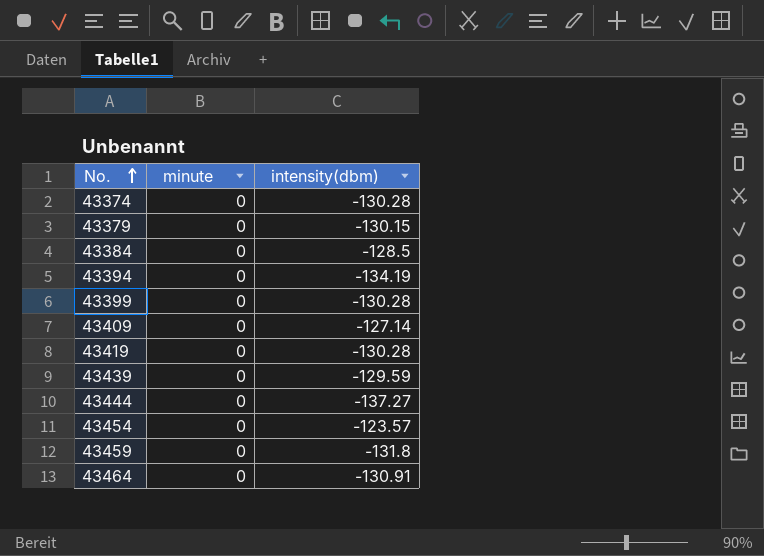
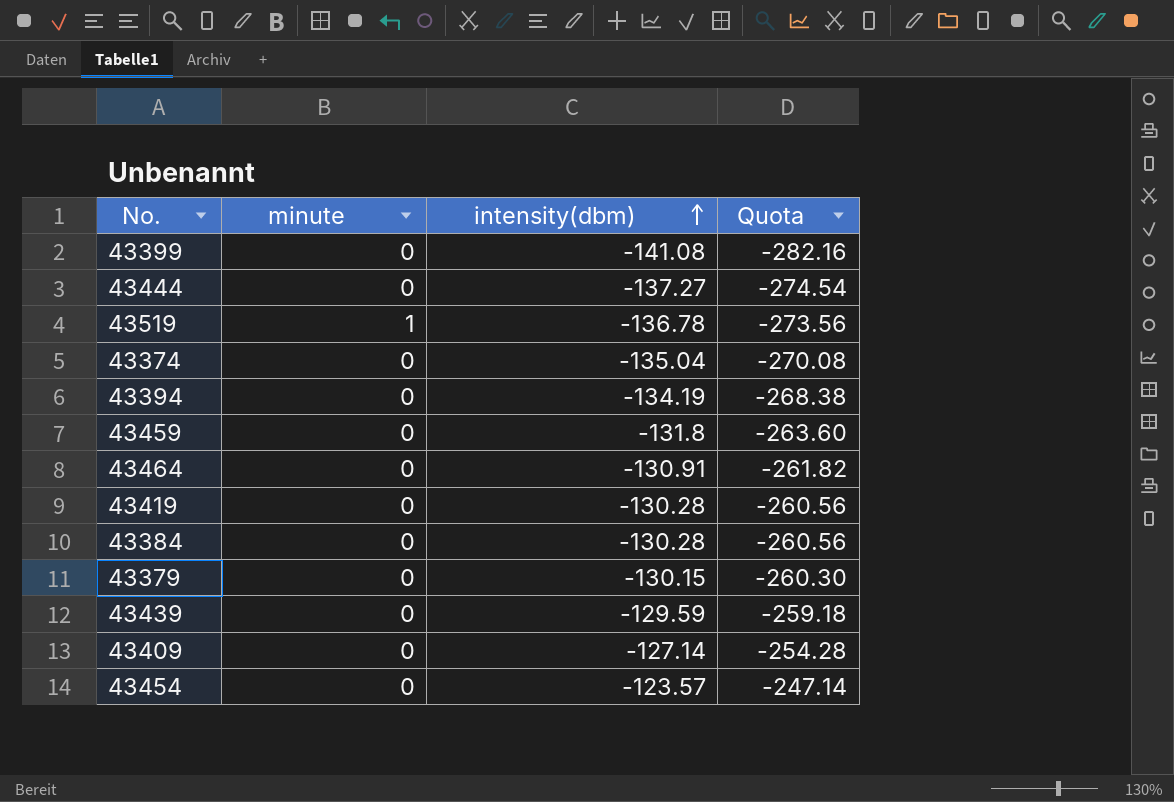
row order: No. ascending -> intensity(dbm) ascending
column Quota | formula: none -> [intensity(dbm)] * 2
43399 | intensity(dbm): -130.28 -> -141.08
row 43519: none -> 1 | -136.78 | -273.56
43374 | intensity(dbm): -130.28 -> -135.04
43384 | intensity(dbm): -128.5 -> -130.28

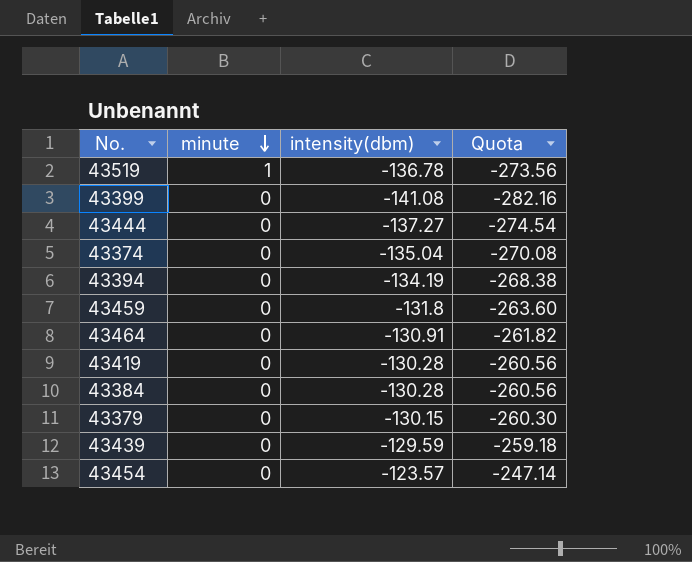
row order: intensity(dbm) ascending -> minute descending
row 43409: 0 | -127.14 | -254.28 -> none

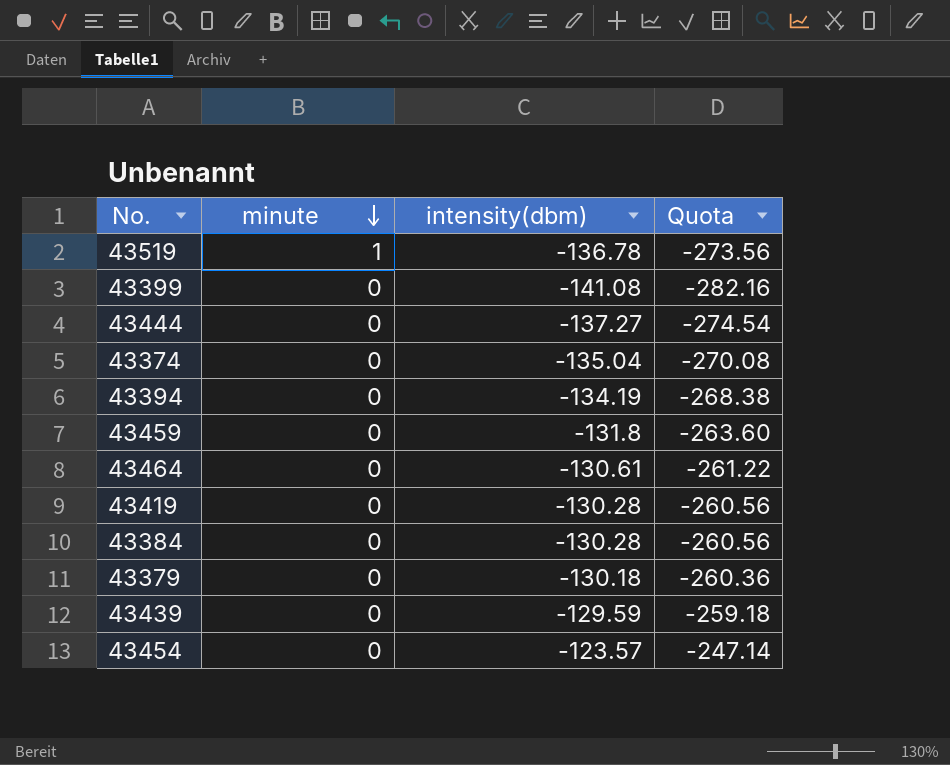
43464 | intensity(dbm): -130.91 -> -130.61
43464 | Quota: -261.82 -> -261.22
43379 | intensity(dbm): -130.15 -> -130.18
43379 | Quota: -260.30 -> -260.36

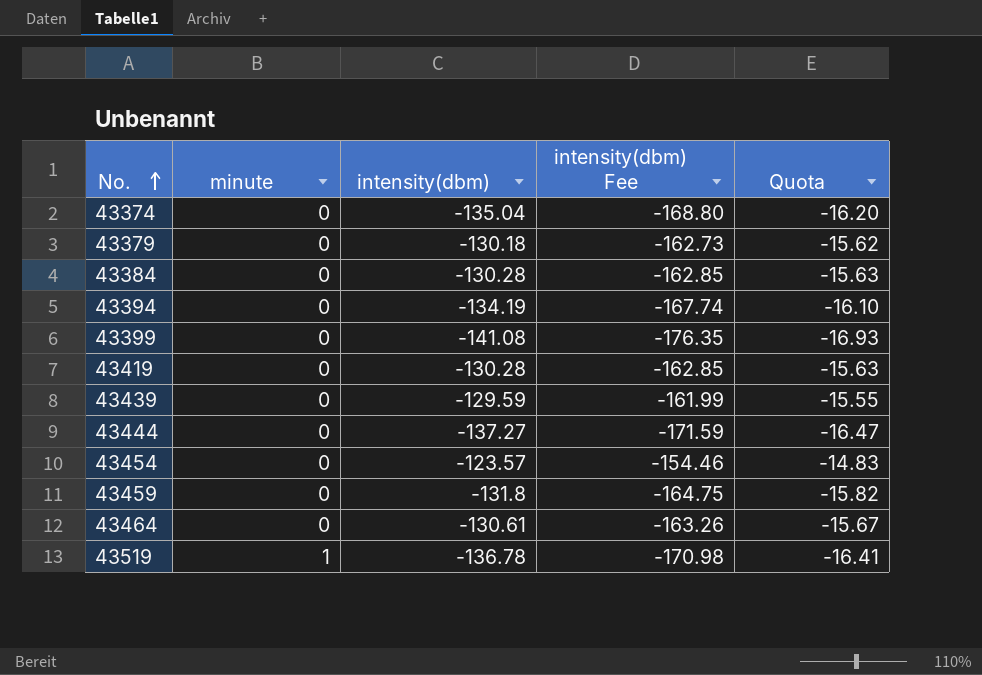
row order: minute descending -> No. ascending
column intensity(dbm) Fee | formula: none -> [intensity(dbm)] * 1.25
column Quota | formula: [intensity(dbm)] * 2 -> [intensity(dbm)] * 0.12

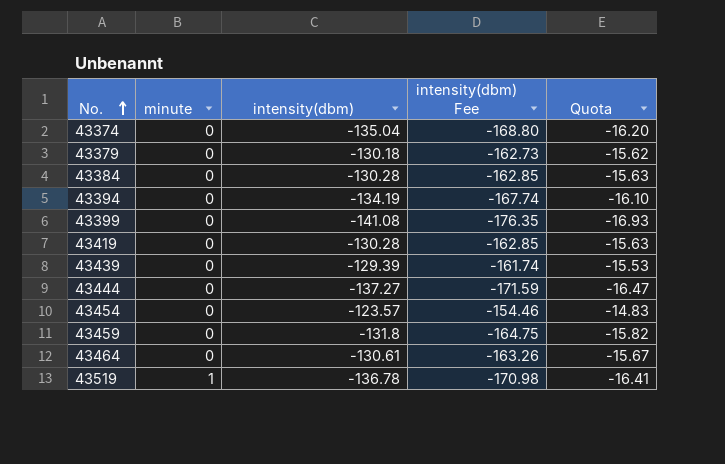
43439 | intensity(dbm): -129.59 -> -129.39
43439 | intensity(dbm) Fee: -161.99 -> -161.74
43439 | Quota: -15.55 -> -15.53

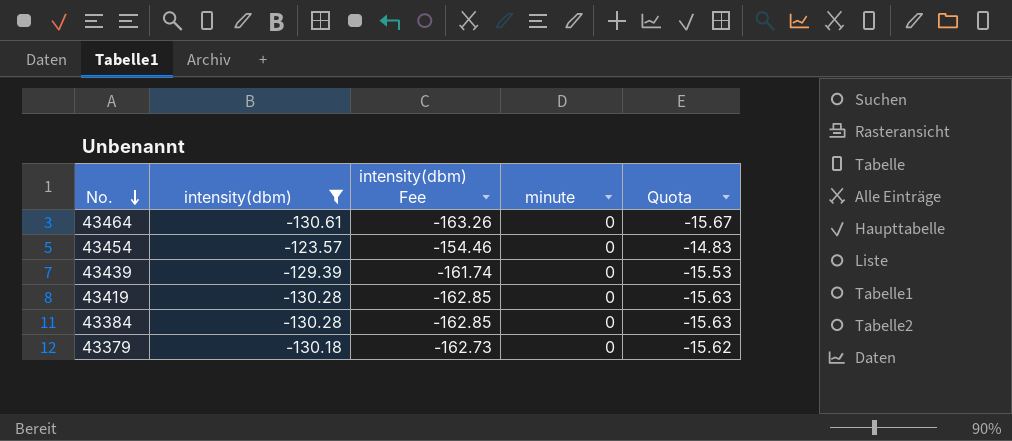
filter: none -> intensity(dbm) >= -130.61
row order: No. ascending -> No. descending
column minute | position: 2 -> 4

